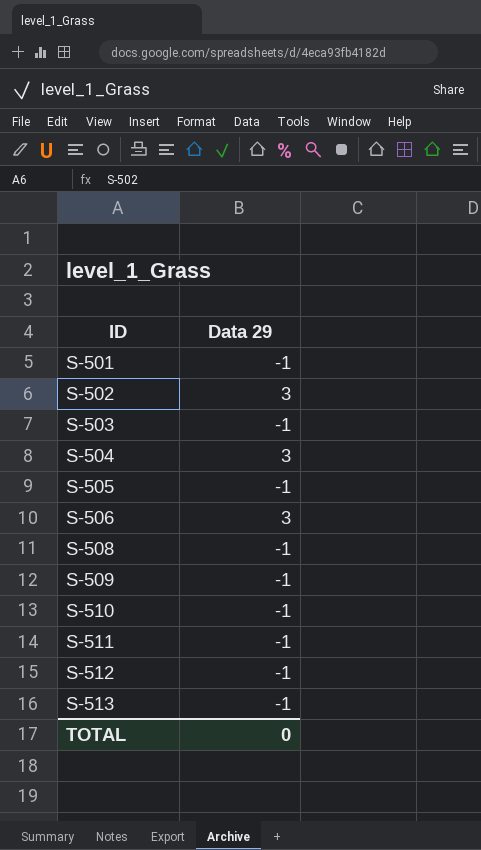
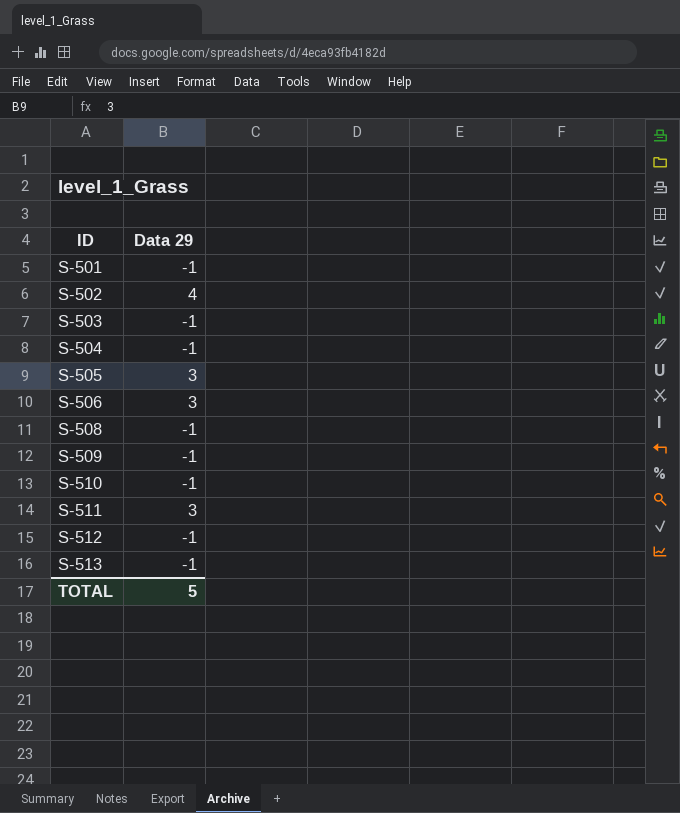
S-502 | Data 29: 3 -> 4
S-504 | Data 29: 3 -> -1
S-505 | Data 29: -1 -> 3
S-511 | Data 29: -1 -> 3
TOTAL | Data 29: 0 -> 5

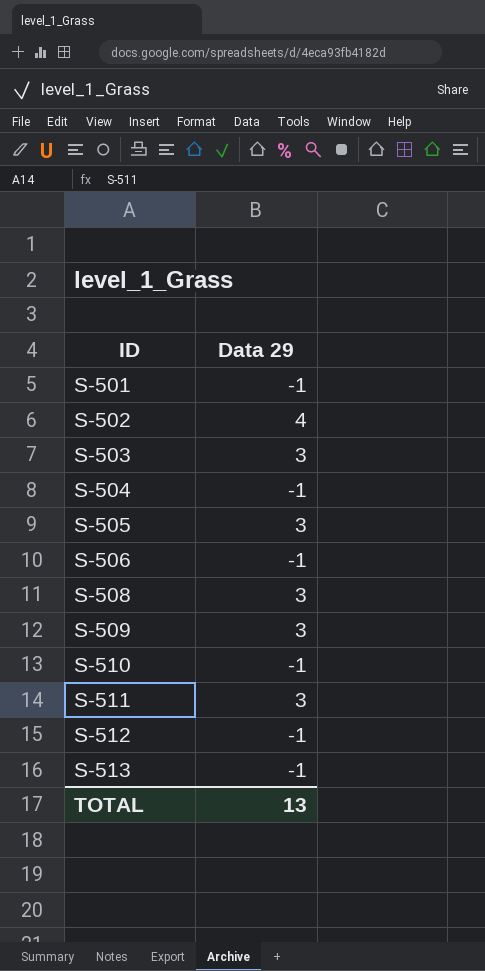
S-503 | Data 29: -1 -> 3
S-506 | Data 29: 3 -> -1
S-508 | Data 29: -1 -> 3
S-509 | Data 29: -1 -> 3
TOTAL | Data 29: 5 -> 13

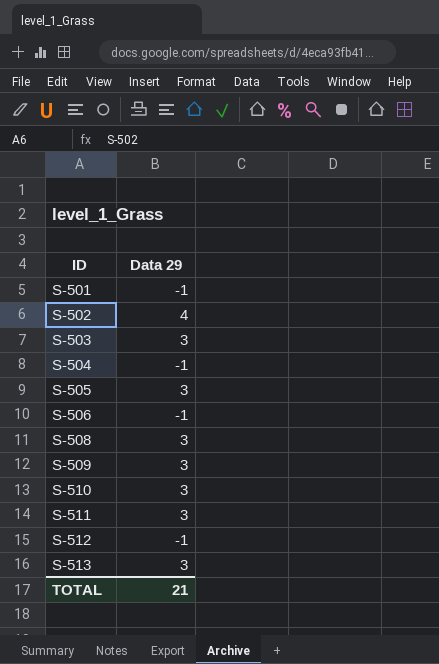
S-510 | Data 29: -1 -> 3
S-513 | Data 29: -1 -> 3
TOTAL | Data 29: 13 -> 21

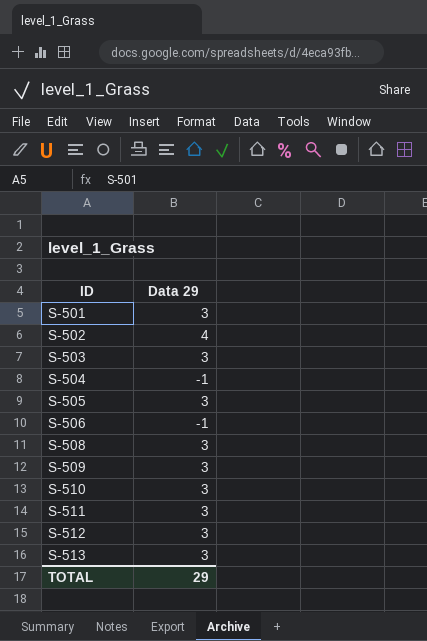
S-501 | Data 29: -1 -> 3
S-512 | Data 29: -1 -> 3
TOTAL | Data 29: 21 -> 29

